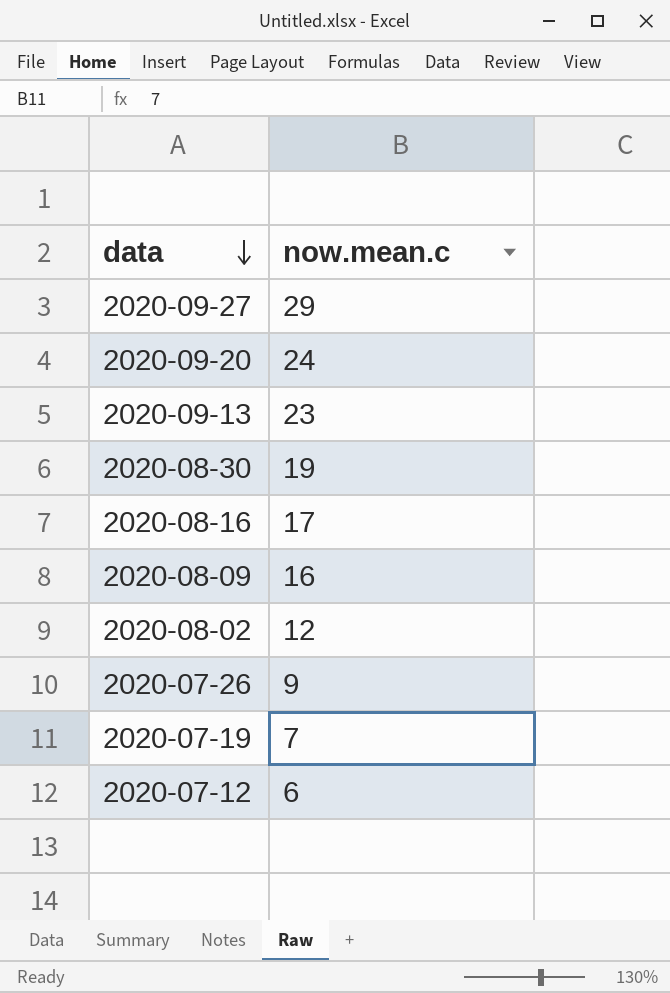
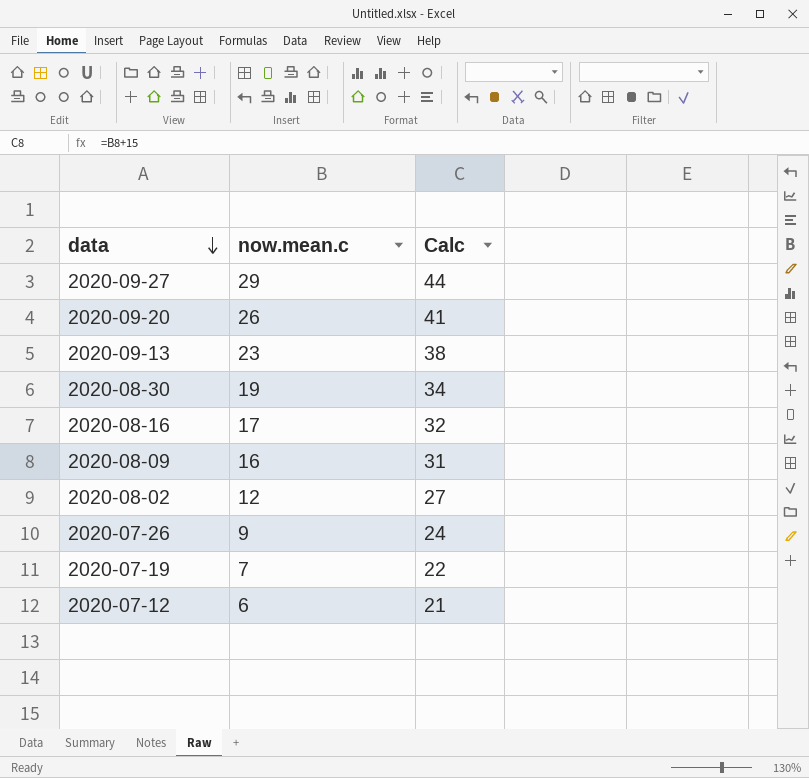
column Calc | formula: none -> [now.mean.c] + 15
2020-09-20 | now.mean.c: 24 -> 26

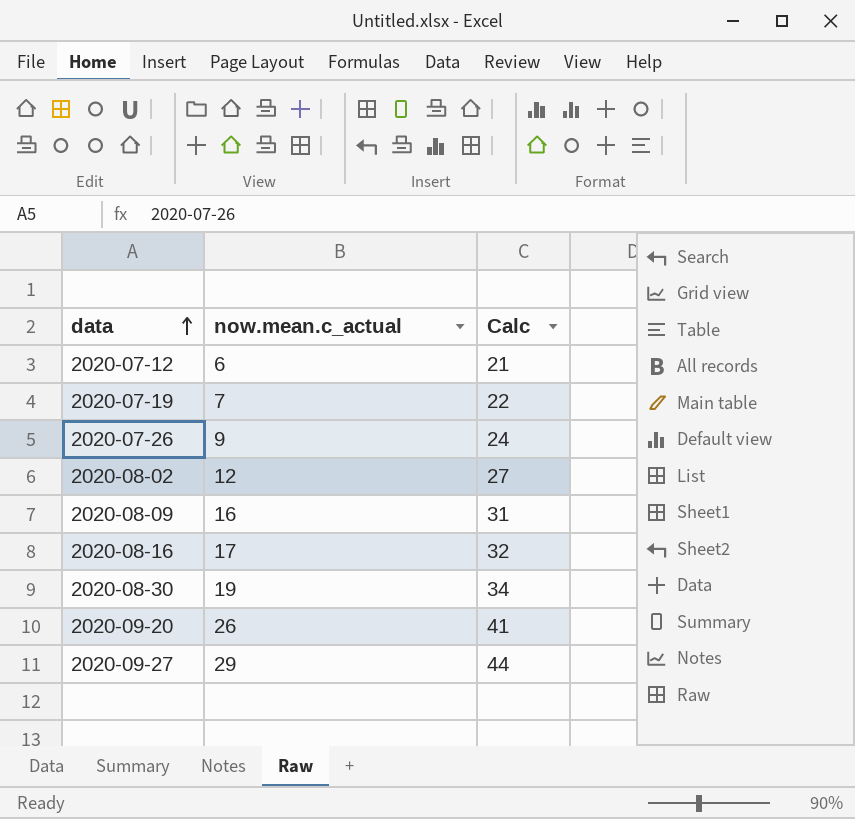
row order: data descending -> data ascending
column name: now.mean.c -> now.mean.c_actual
row 2020-09-13: 23 | 38 -> none

